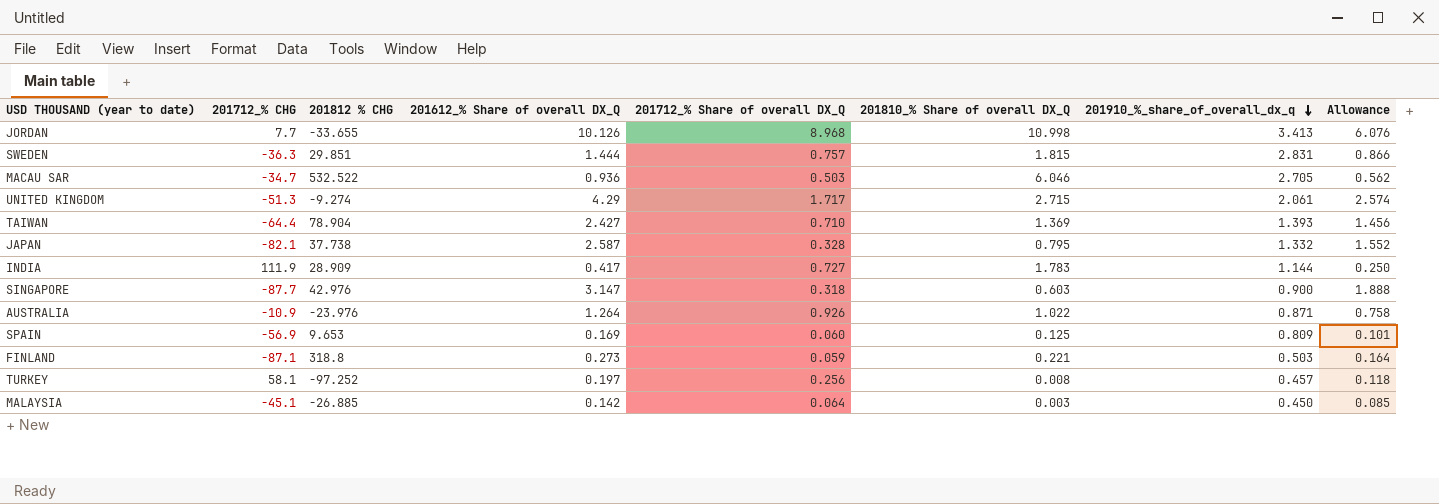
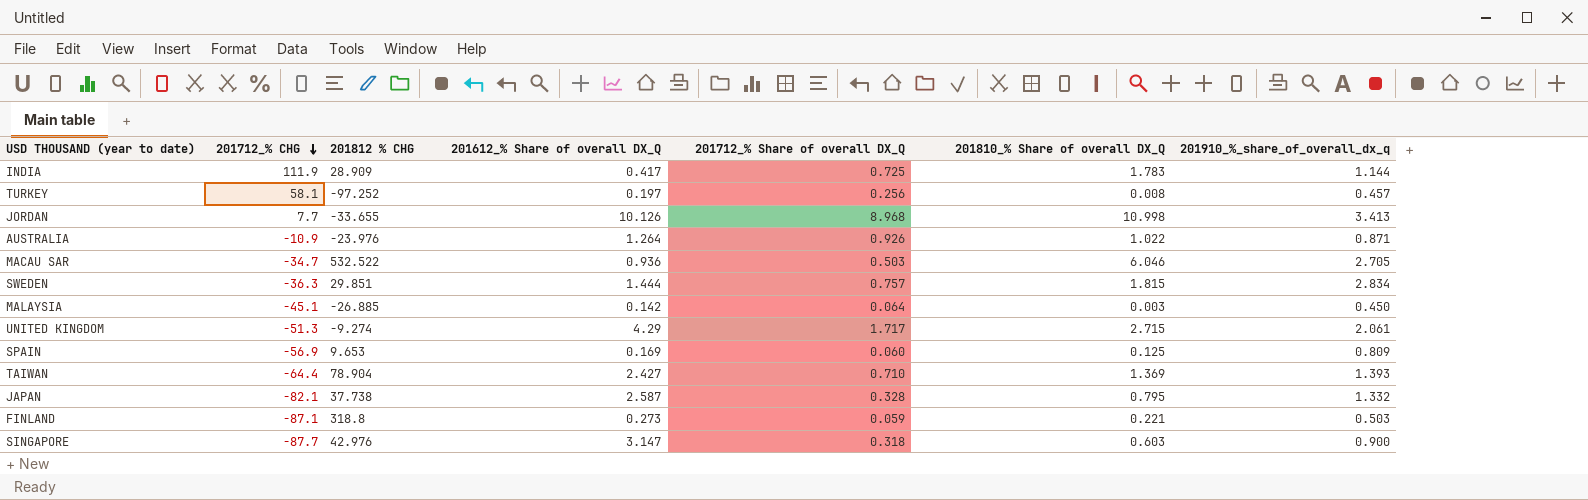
row order: 201910_%_share_of_overall_dx_q descending -> 201712_% CHG descending
column Allowance | formula: [201612_% Share of overall DX_Q] * 0.6 -> none
INDIA | 201712_% Share of overall DX_Q: 0.727 -> 0.725
SWEDEN | 201910_%_share_of_overall_dx_q: 2.831 -> 2.834

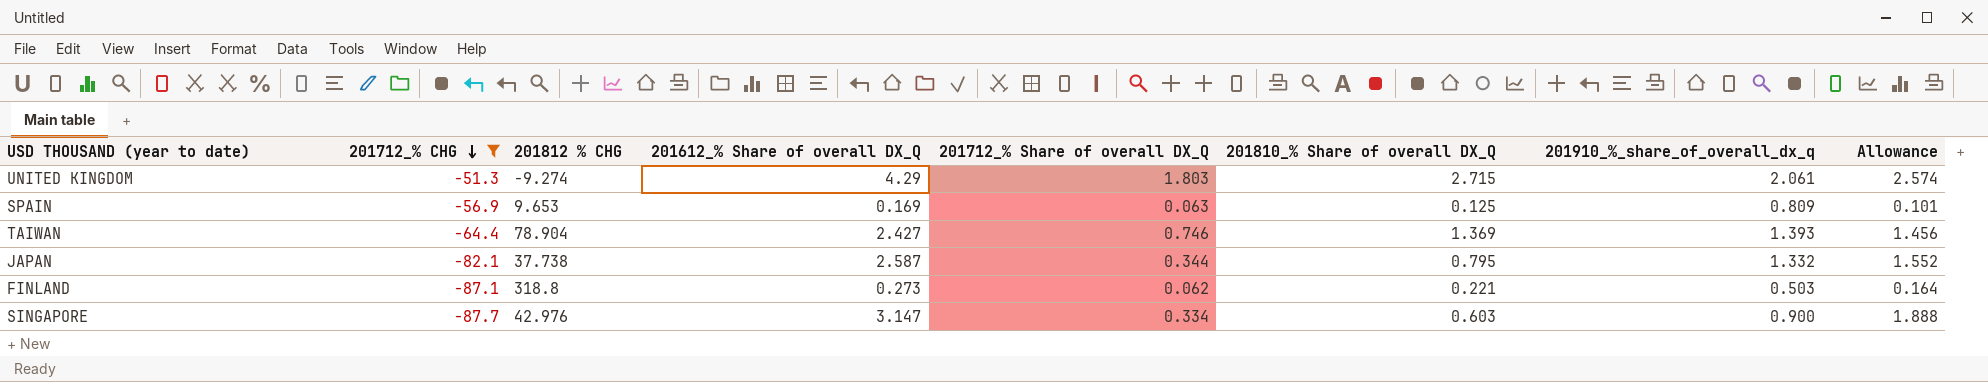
filter: none -> 201712_% CHG <= -51.3
column Allowance | formula: none -> [201612_% Share of overall DX_Q] * 0.6
UNITED KINGDOM | 201712_% Share of overall DX_Q: 1.717 -> 1.803
SPAIN | 201712_% Share of overall DX_Q: 0.060 -> 0.063
TAIWAN | 201712_% Share of overall DX_Q: 0.710 -> 0.746
JAPAN | 201712_% Share of overall DX_Q: 0.328 -> 0.344
FINLAND | 201712_% Share of overall DX_Q: 0.059 -> 0.062
SINGAPORE | 201712_% Share of overall DX_Q: 0.318 -> 0.334

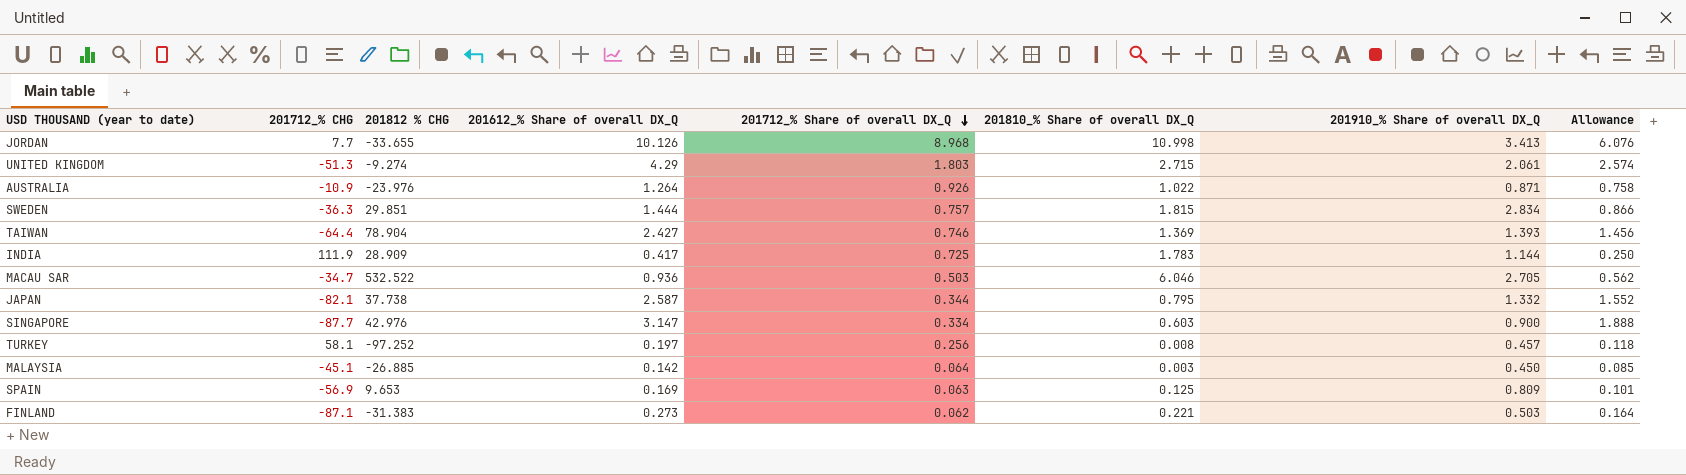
filter: 201712_% CHG <= -51.3 -> none
row order: 201712_% CHG descending -> 201712_% Share of overall DX_Q descending
column name: 201910_%_share_of_overall_dx_q -> 201910_% Share of overall DX_Q
FINLAND | 201812 % CHG: 318.8 -> -31.383

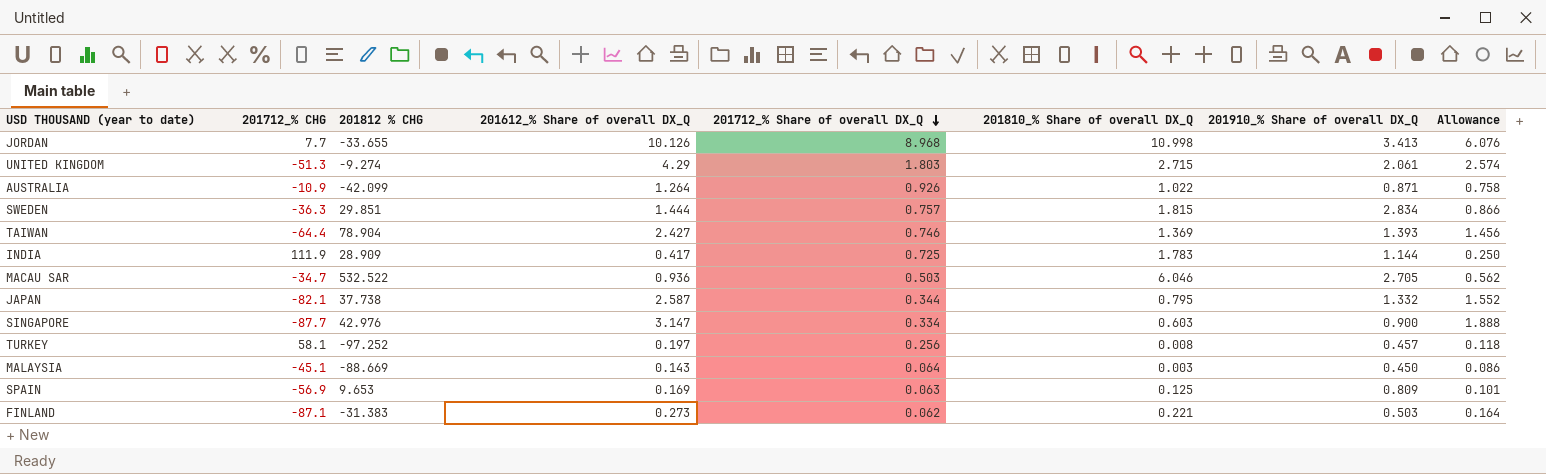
AUSTRALIA | 201812 % CHG: -23.976 -> -42.099
MALAYSIA | 201812 % CHG: -26.885 -> -88.669
MALAYSIA | 201612_% Share of overall DX_Q: 0.142 -> 0.143
MALAYSIA | Allowance: 0.085 -> 0.086

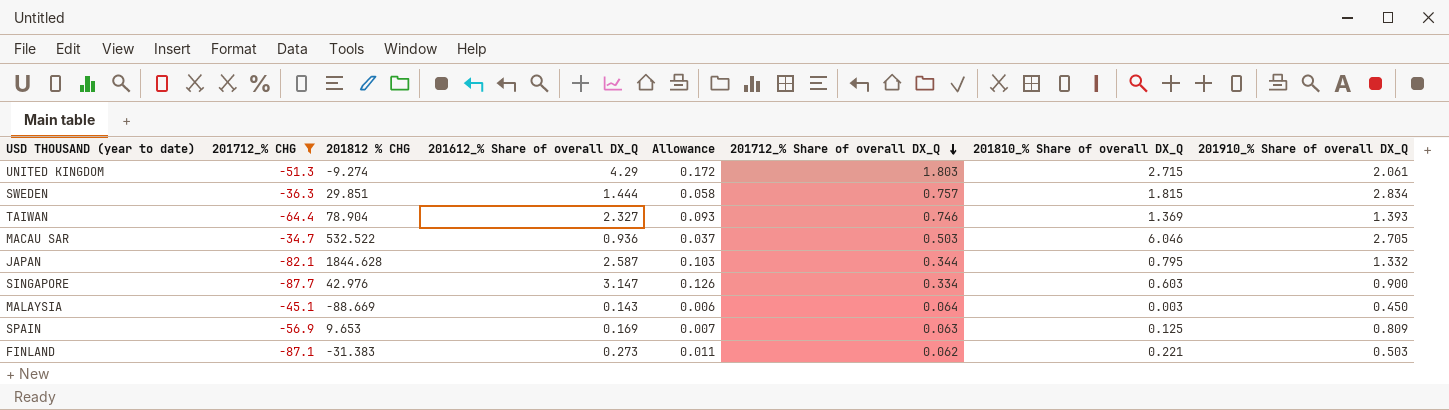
filter: none -> 201712_% CHG <= -34.7
column Allowance | formula: [201612_% Share of overall DX_Q] * 0.6 -> [201612_% Share of overall DX_Q] * 0.04
column Allowance | position: 8 -> 5
TAIWAN | 201612_% Share of overall DX_Q: 2.427 -> 2.327
JAPAN | 201812 % CHG: 37.738 -> 1844.628

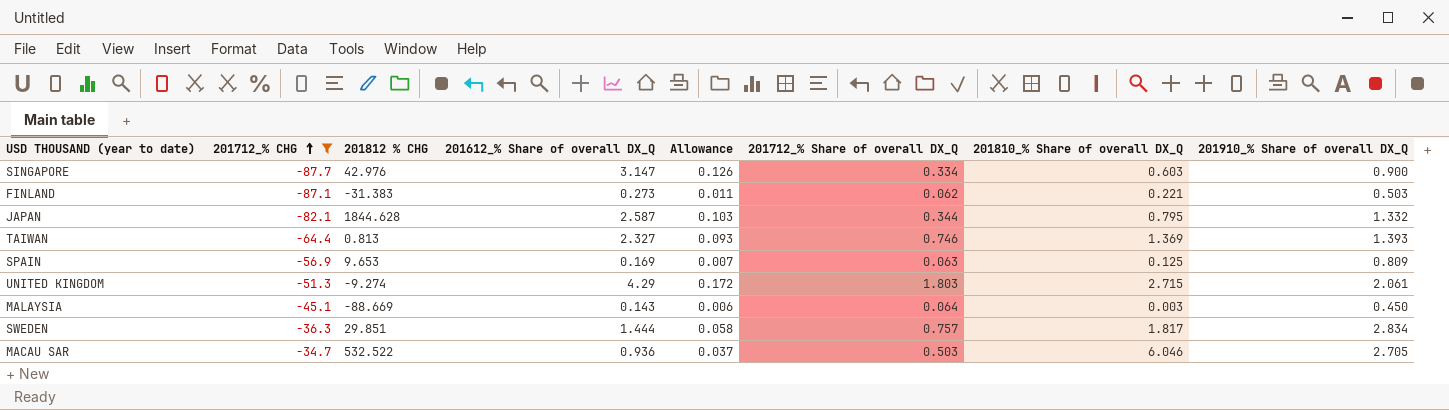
row order: 201712_% Share of overall DX_Q descending -> 201712_% CHG ascending
TAIWAN | 201812 % CHG: 78.904 -> 0.813
SWEDEN | 201810_% Share of overall DX_Q: 1.815 -> 1.817

